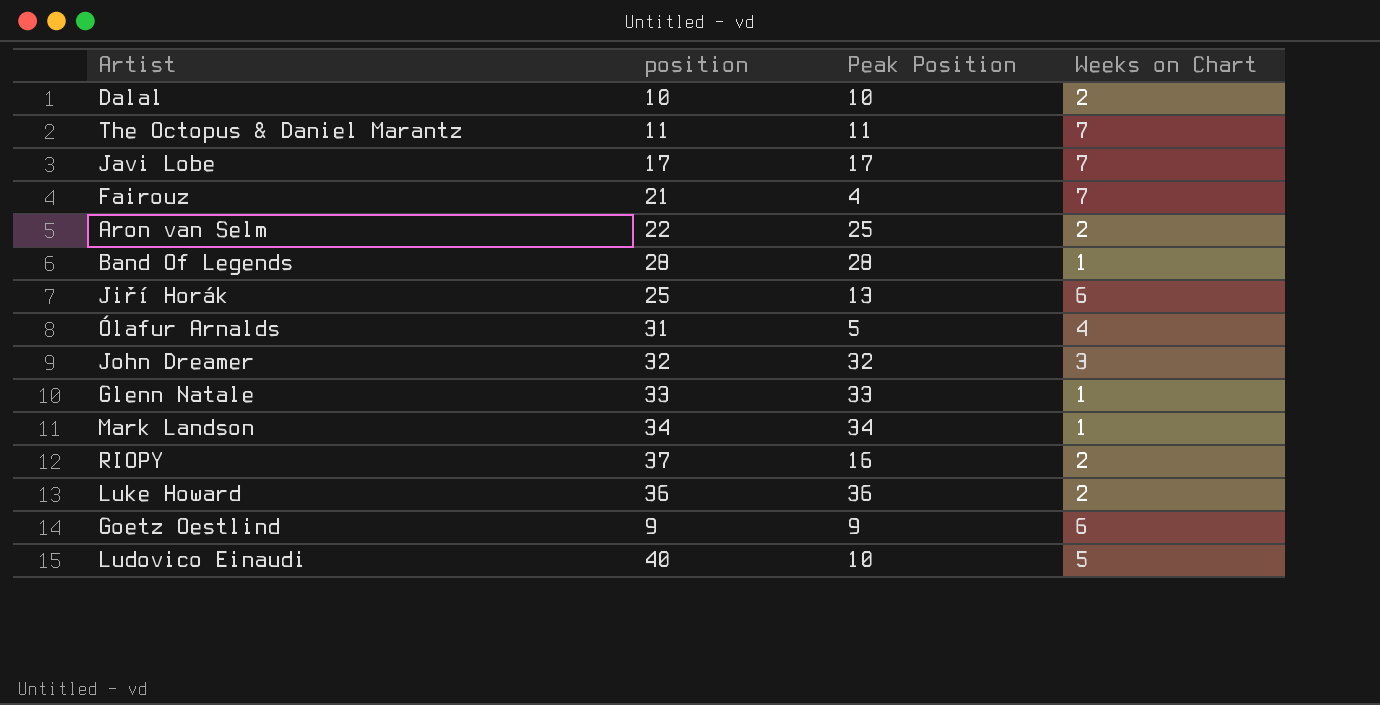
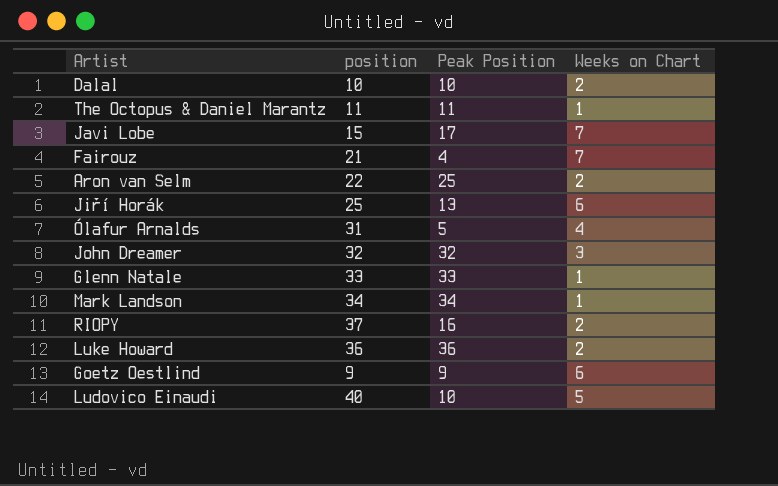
row Band Of Legends: 28 | 28 | 1 -> none
The Octopus & Daniel Marantz | Weeks on Chart: 7 -> 1
Javi Lobe | position: 17 -> 15

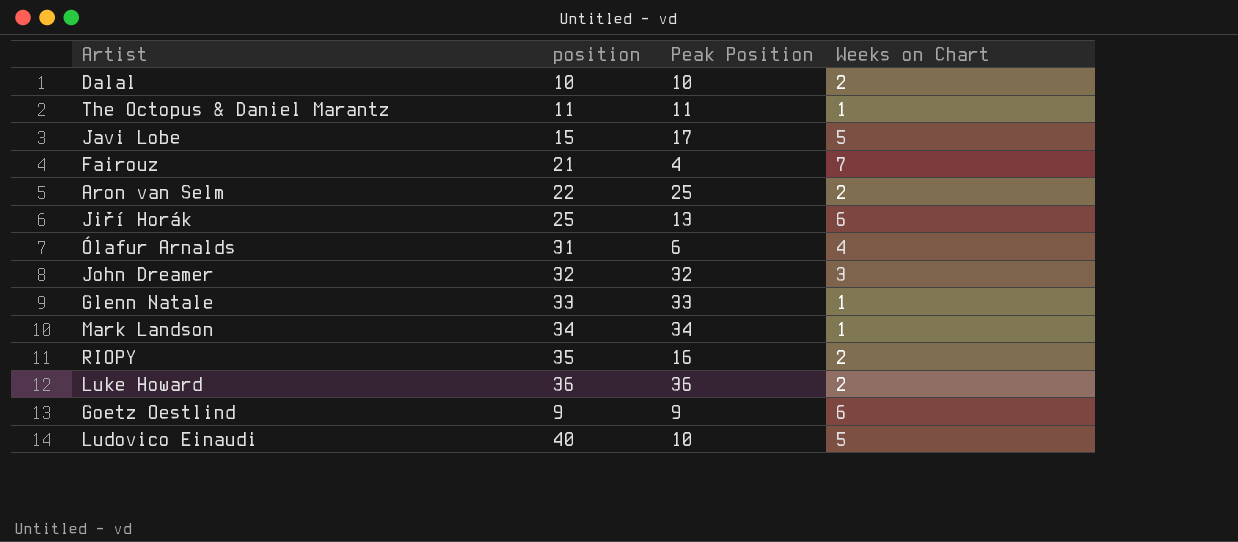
Javi Lobe | Weeks on Chart: 7 -> 5
Ólafur Arnalds | Peak Position: 5 -> 6
RIOPY | position: 37 -> 35

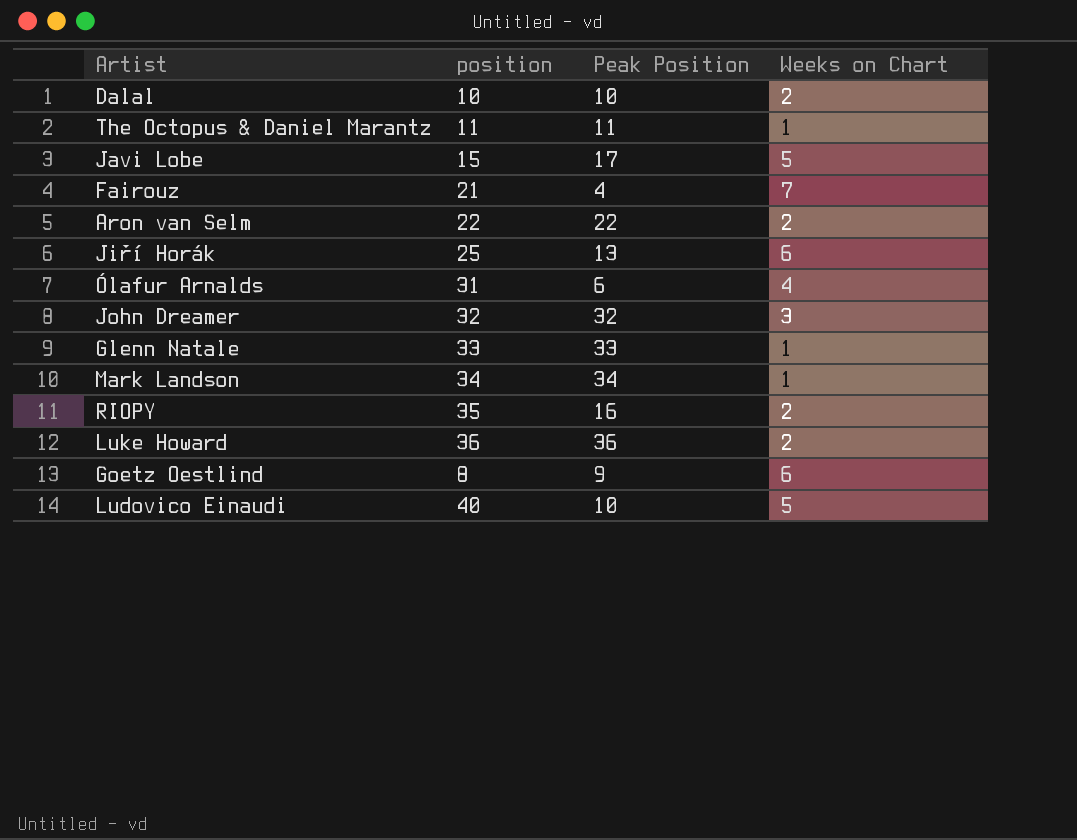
Aron van Selm | Peak Position: 25 -> 22
Goetz Oestlind | position: 9 -> 8

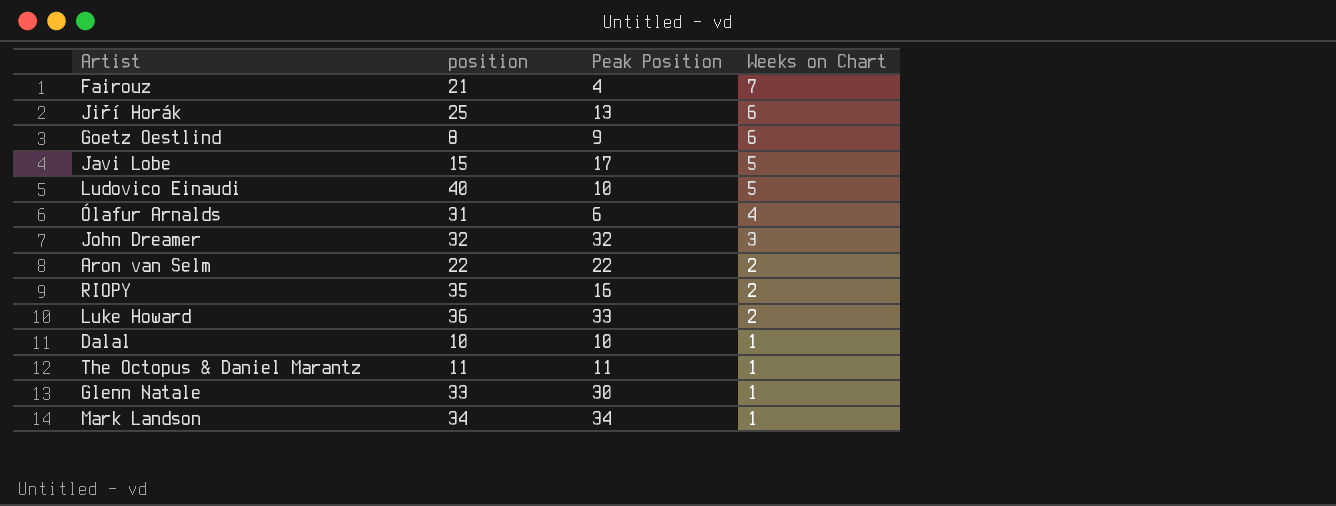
row order: none -> Weeks on Chart descending
Luke Howard | Peak Position: 36 -> 33
Dalal | Weeks on Chart: 2 -> 1
Glenn Natale | Peak Position: 33 -> 30

